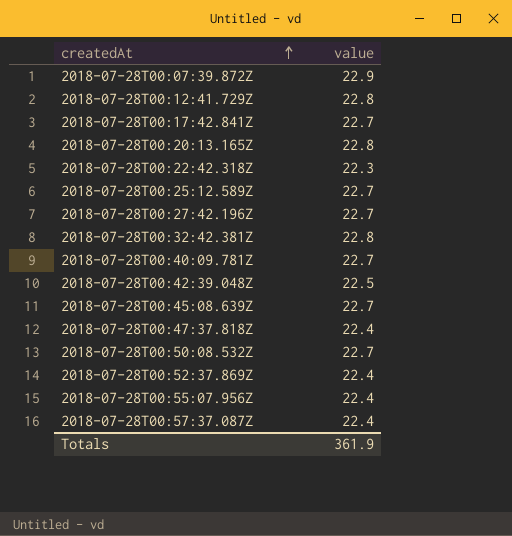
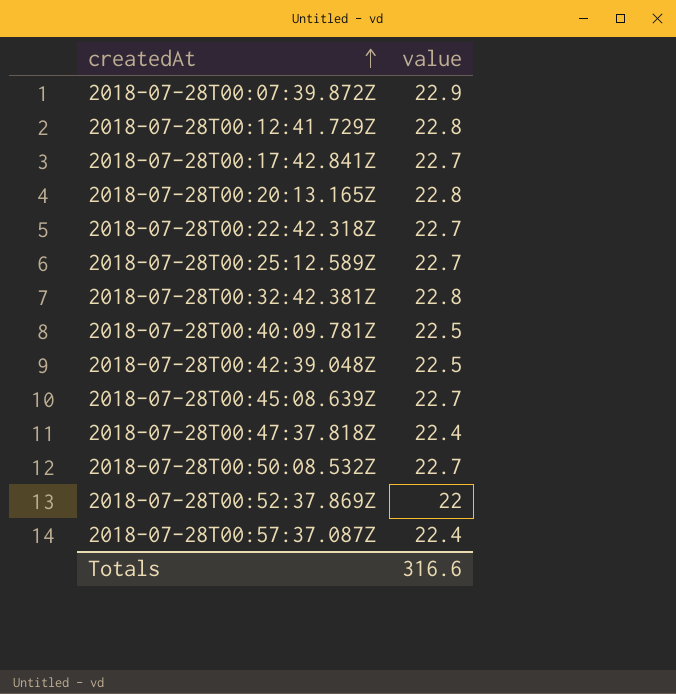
row 2018-07-28T00:27:42.196Z: 22.7 -> none
row 2018-07-28T00:55:07.956Z: 22.4 -> none
2018-07-28T00:22:42.318Z | value: 22.3 -> 22.7
2018-07-28T00:40:09.781Z | value: 22.7 -> 22.5
2018-07-28T00:52:37.869Z | value: 22.4 -> 22
Totals | value: 361.9 -> 316.6

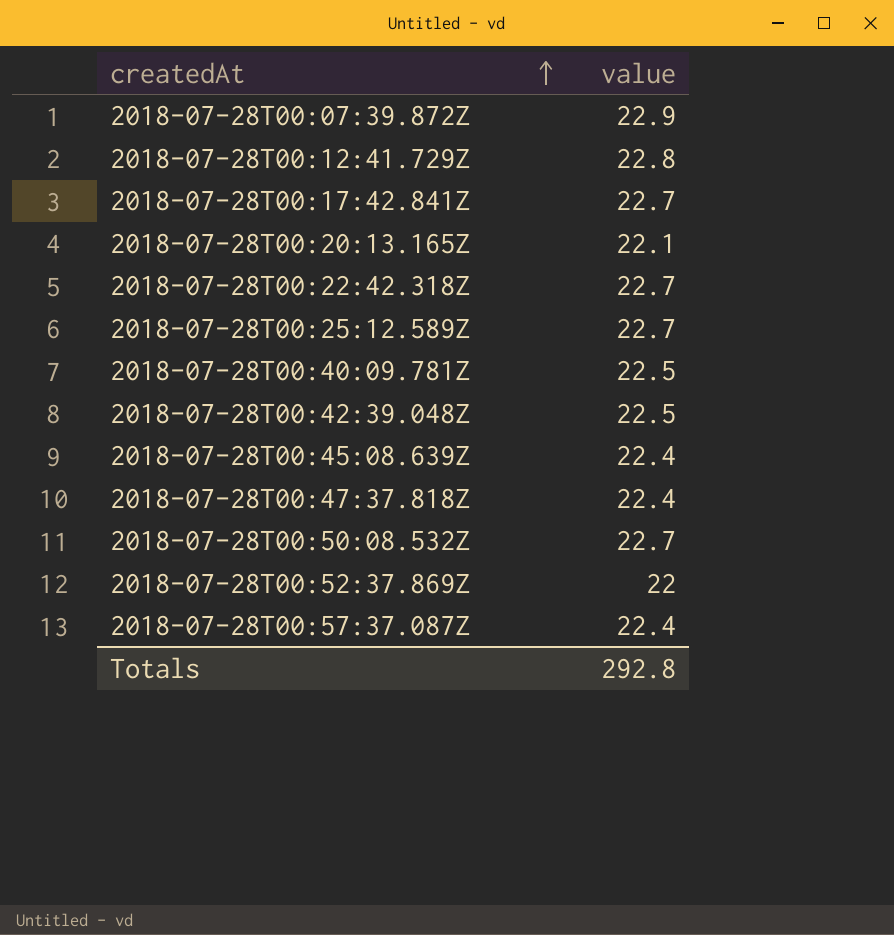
row 2018-07-28T00:32:42.381Z: 22.8 -> none
2018-07-28T00:20:13.165Z | value: 22.8 -> 22.1
2018-07-28T00:45:08.639Z | value: 22.7 -> 22.4
Totals | value: 316.6 -> 292.8

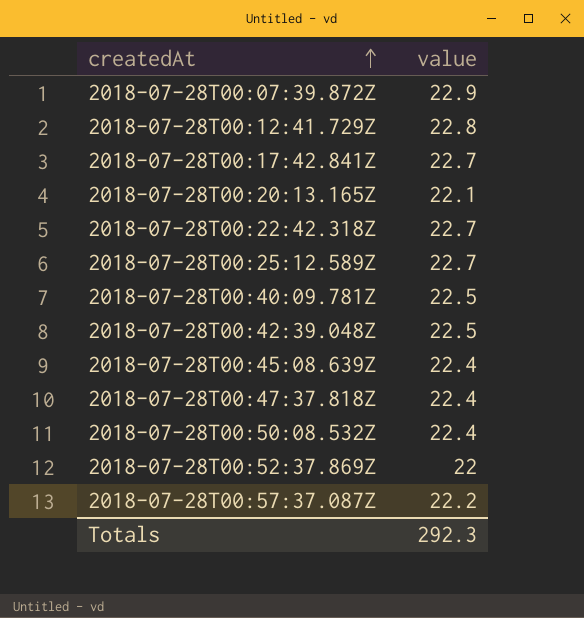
2018-07-28T00:50:08.532Z | value: 22.7 -> 22.4
2018-07-28T00:57:37.087Z | value: 22.4 -> 22.2
Totals | value: 292.8 -> 292.3

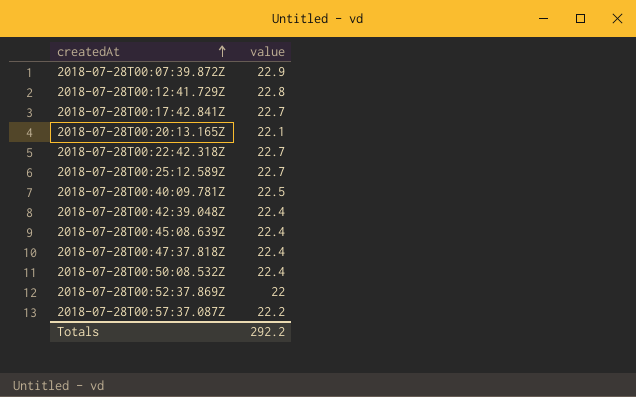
2018-07-28T00:42:39.048Z | value: 22.5 -> 22.4
Totals | value: 292.3 -> 292.2

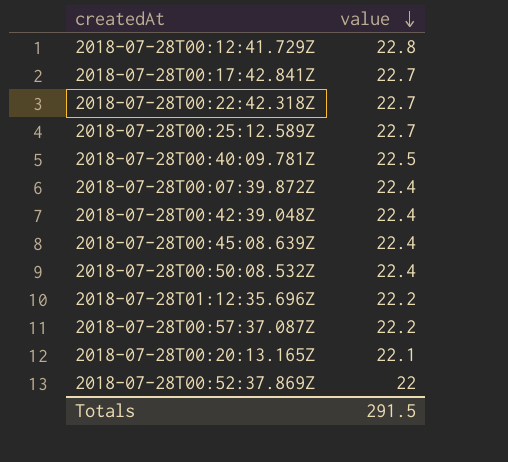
row order: createdAt ascending -> value descending
row 2018-07-28T00:47:37.818Z: 22.4 -> none
2018-07-28T00:07:39.872Z | value: 22.9 -> 22.4
row 2018-07-28T01:12:35.696Z: none -> 22.2
Totals | value: 292.2 -> 291.5

